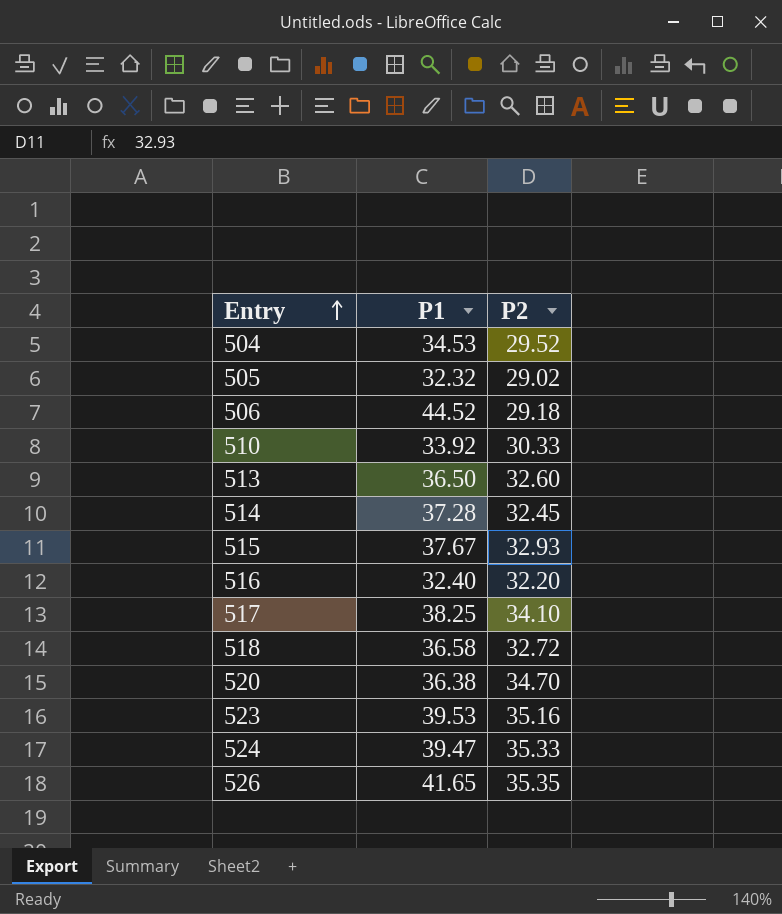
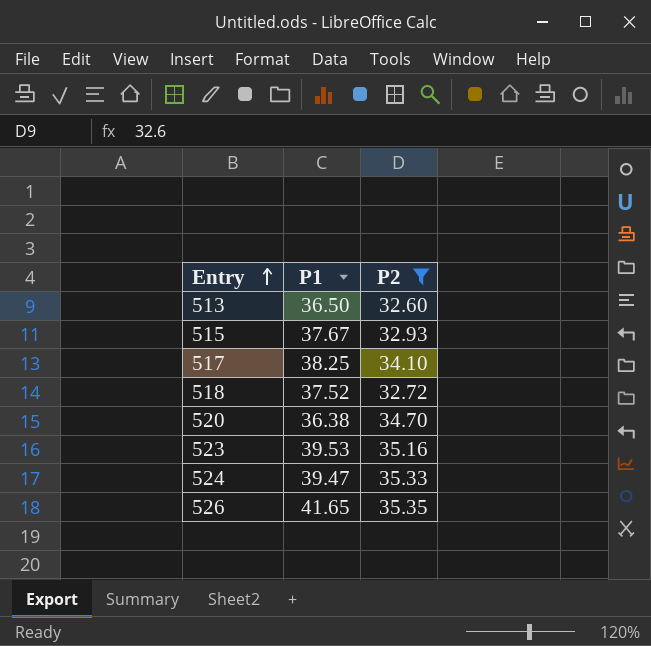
filter: none -> P2 >= 32.60
518 | P1: 36.58 -> 37.52

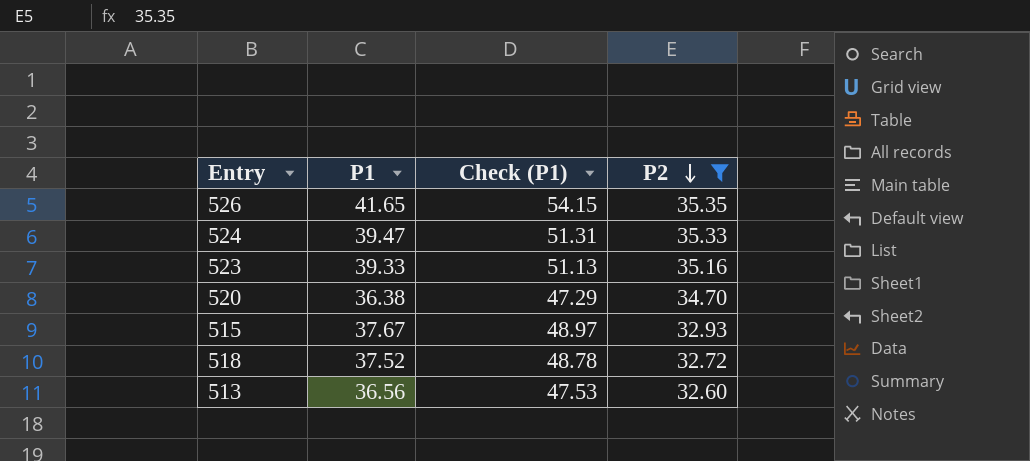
row order: Entry ascending -> P2 descending
column Check (P1) | formula: none -> [P1] * 1.3
row 517: 38.25 | 34.10 -> none
523 | P1: 39.53 -> 39.33
513 | P1: 36.50 -> 36.56

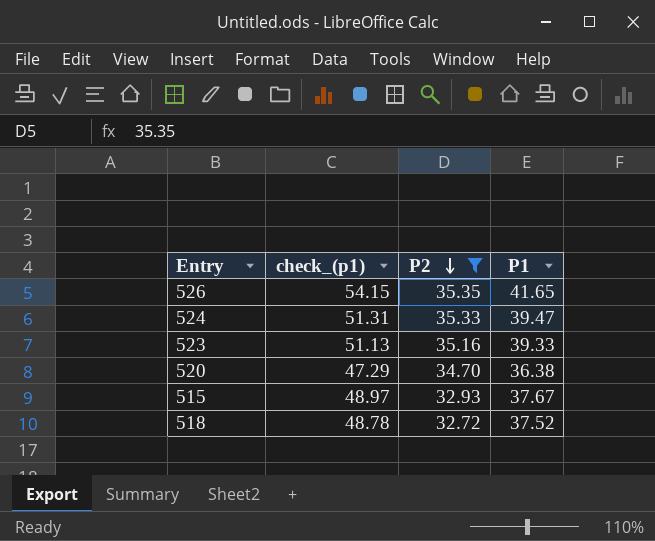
column name: Check (P1) -> check_(p1)
column P1 | position: 2 -> 4
row 513: 36.56 | 47.53 | 32.60 -> none

